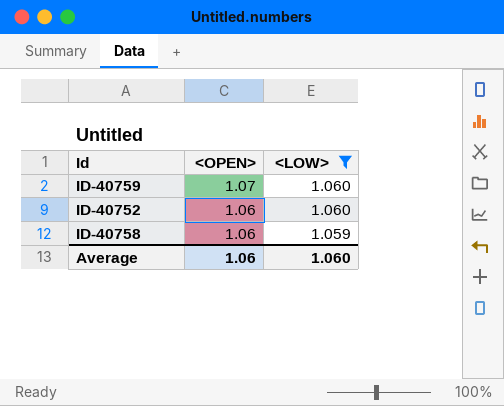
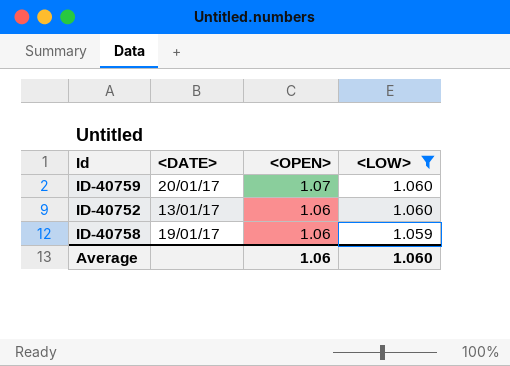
column <DATE> | position: none -> 2

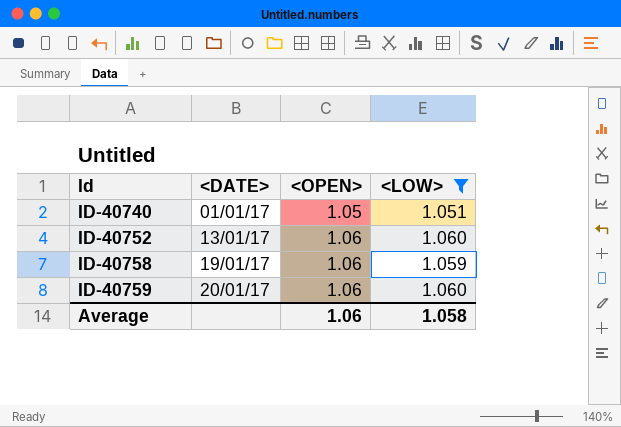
row order: <OPEN> descending -> Id ascending
row ID-40740: none -> 01/01/17 | 1.05 | 1.051
ID-40759 | <OPEN>: 1.07 -> 1.06
Average | <LOW>: 1.060 -> 1.058

